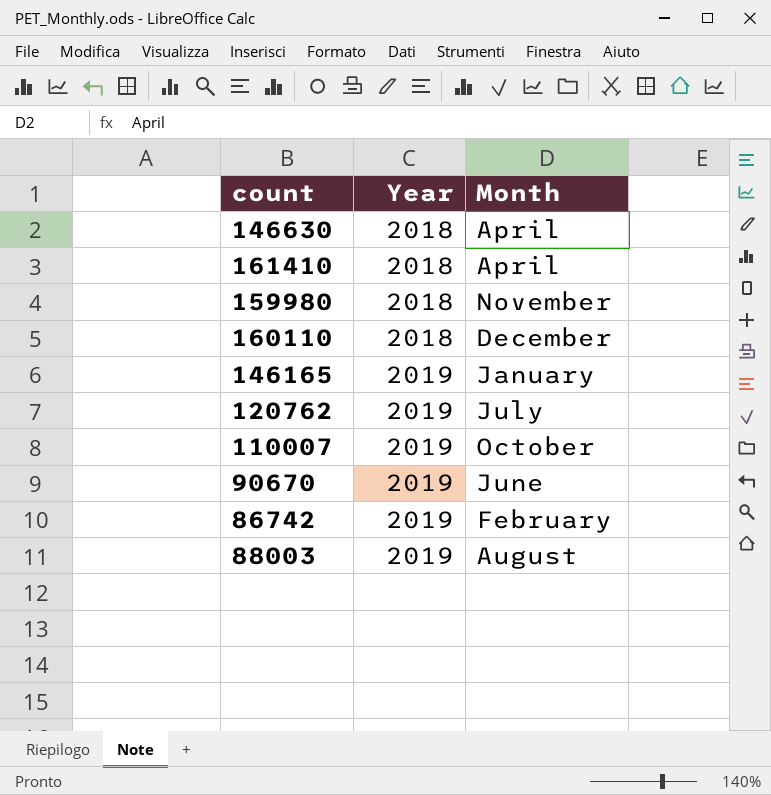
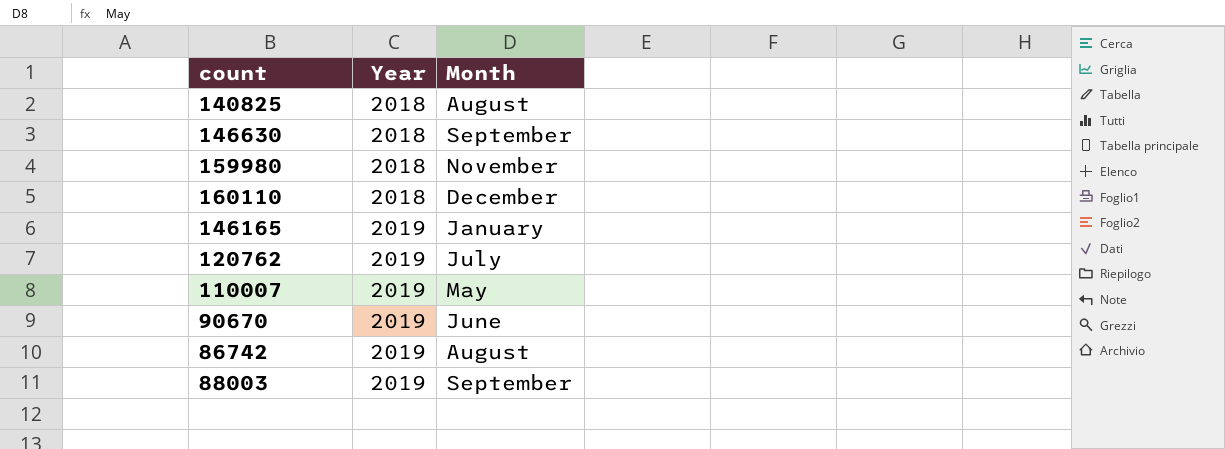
row 161410: 2018 | April -> none
row 140825: none -> 2018 | August
146630 | Month: April -> September
110007 | Month: October -> May
86742 | Month: February -> August
88003 | Month: August -> September

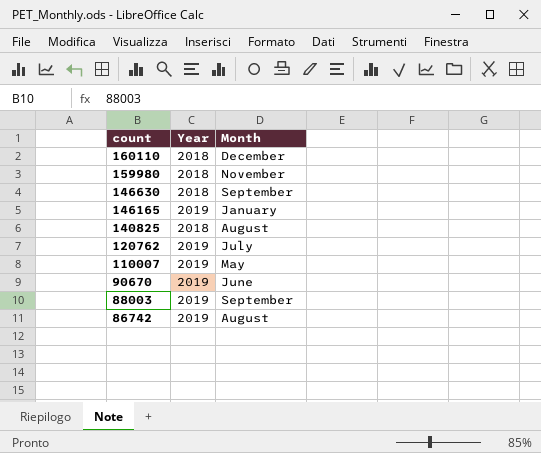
row order: Year ascending -> count descending

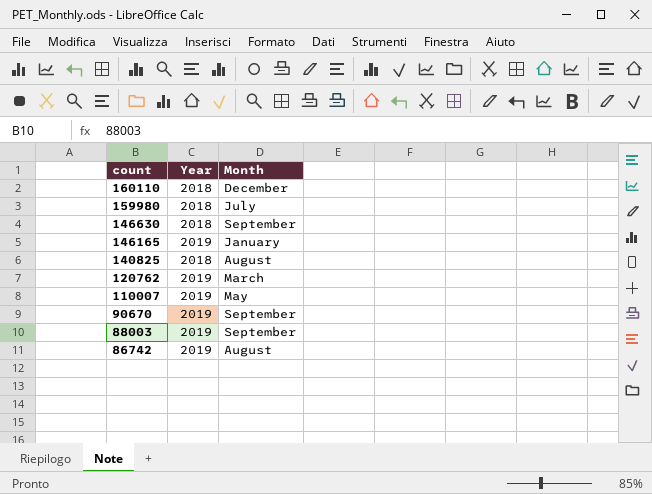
159980 | Month: November -> July
120762 | Month: July -> March
90670 | Month: June -> September

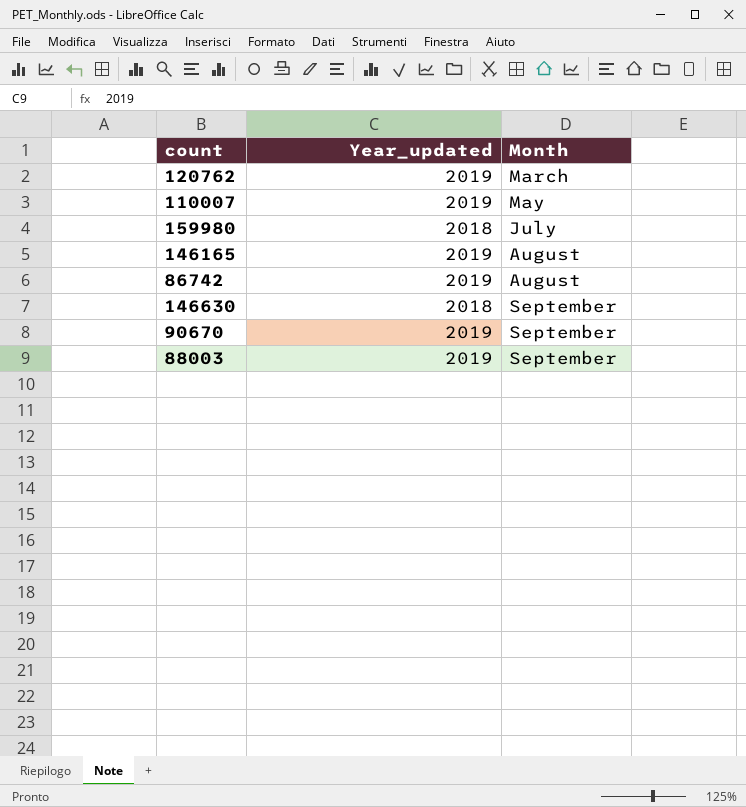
row order: count descending -> Month ascending
column name: Year -> Year_updated
row 160110: 2018 | December -> none
row 140825: 2018 | August -> none
146165 | Month: January -> August

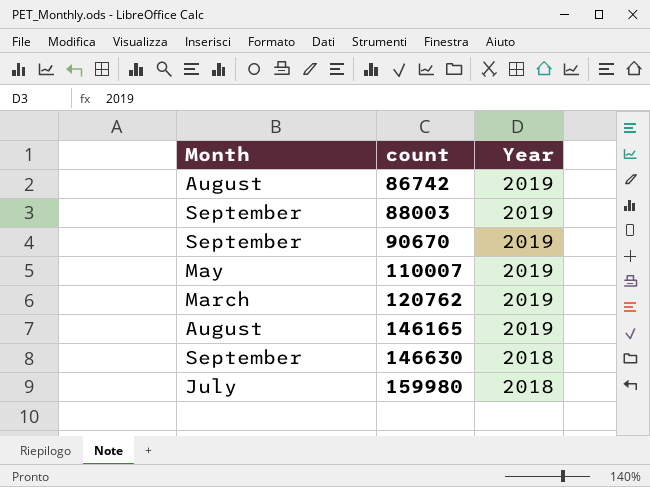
row order: Month ascending -> count ascending
column Month | position: 3 -> 1
column name: Year_updated -> Year

